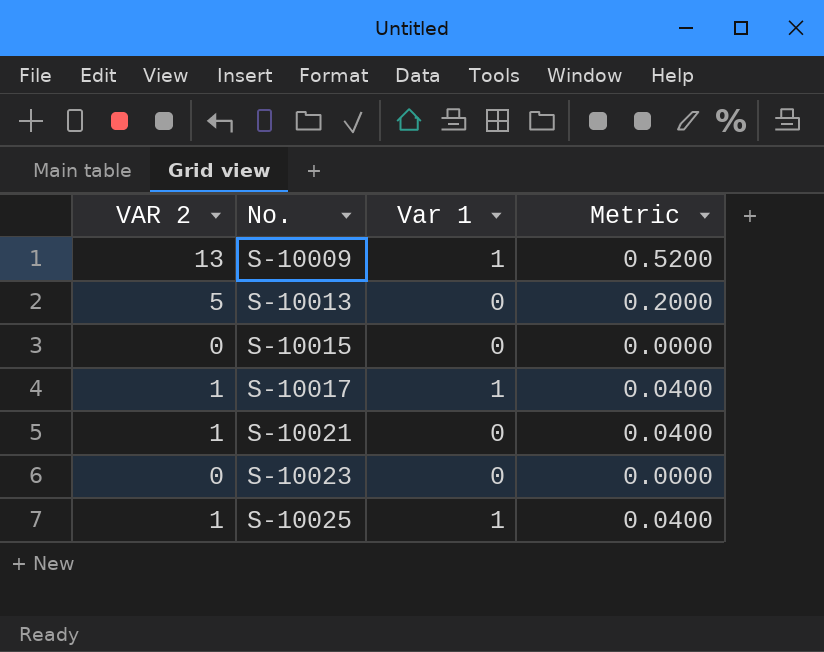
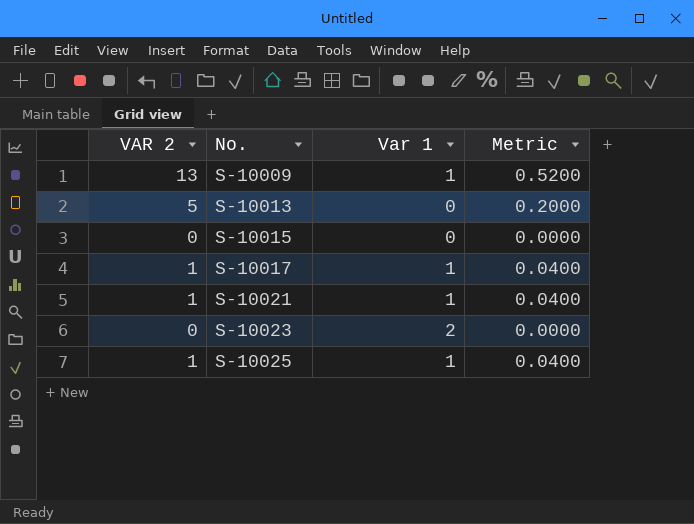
S-10021 | Var 1: 0 -> 1
S-10023 | Var 1: 0 -> 2

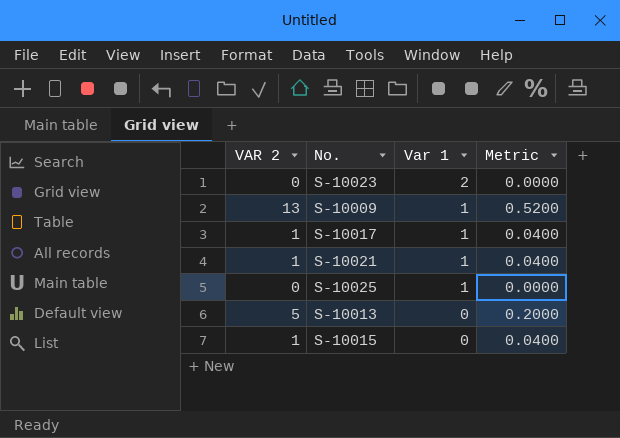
row order: No. ascending -> Var 1 descending
S-10025 | VAR 2: 1 -> 0
S-10025 | Metric: 0.0400 -> 0.0000
S-10015 | VAR 2: 0 -> 1
S-10015 | Metric: 0.0000 -> 0.0400

